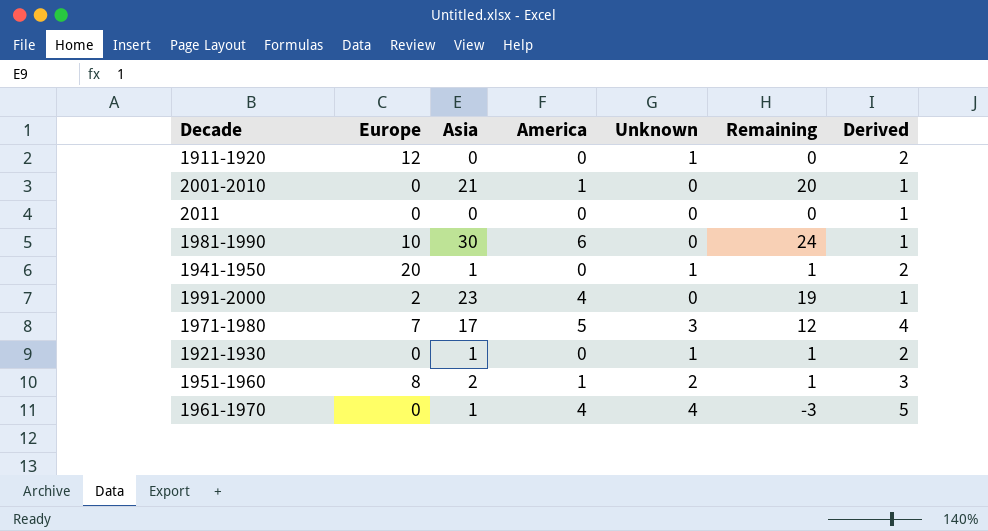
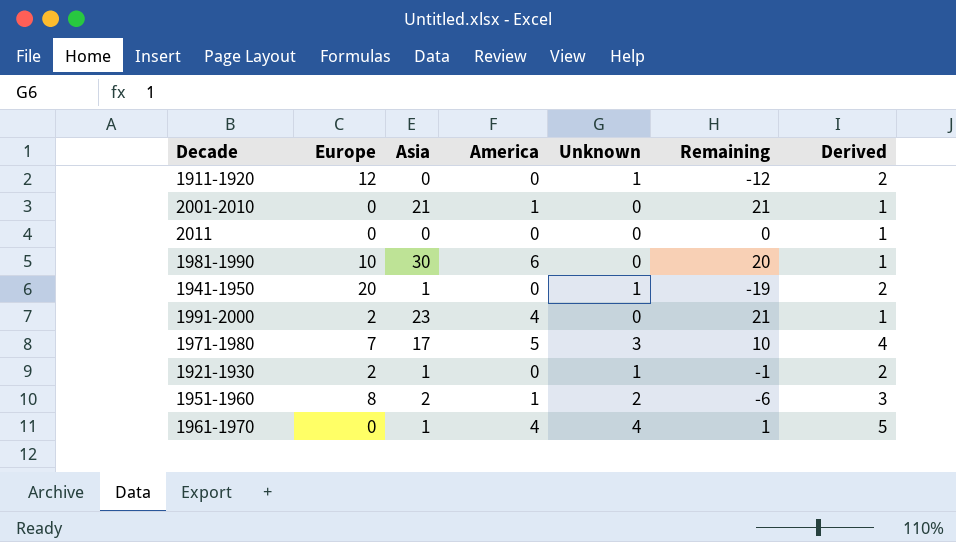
column Remaining | formula: [Asia] - [America] -> [Asia] - [Europe]
1921-1930 | Europe: 0 -> 2

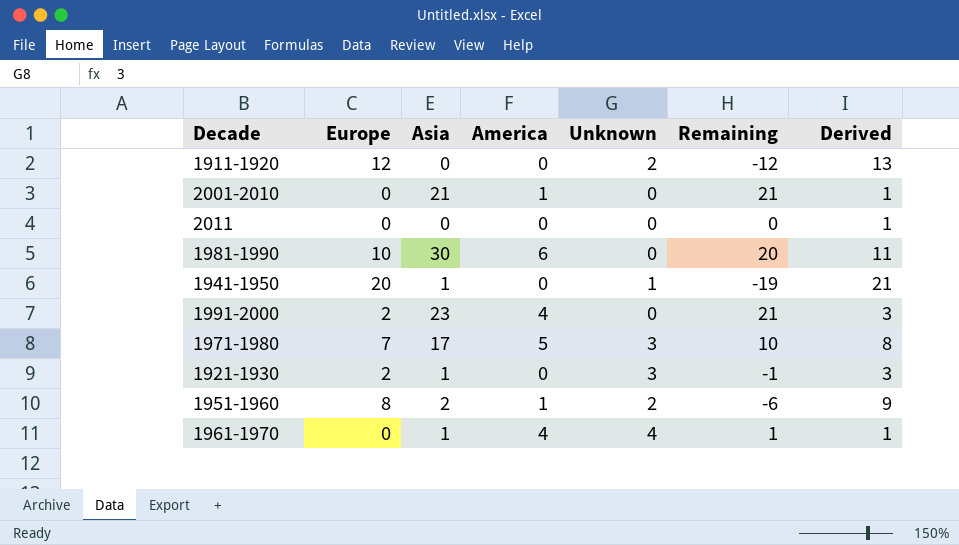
column Derived | formula: [Unknown] + 1 -> [Europe] + 1
1911-1920 | Unknown: 1 -> 2
1921-1930 | Unknown: 1 -> 3

